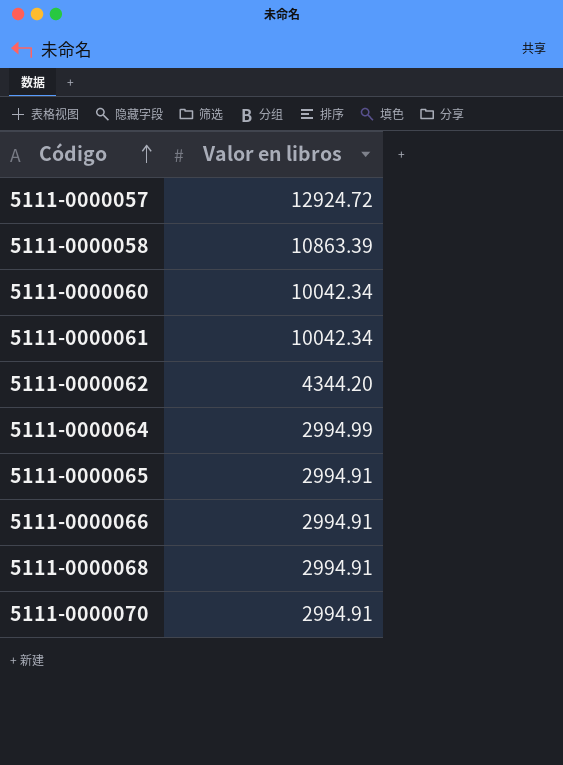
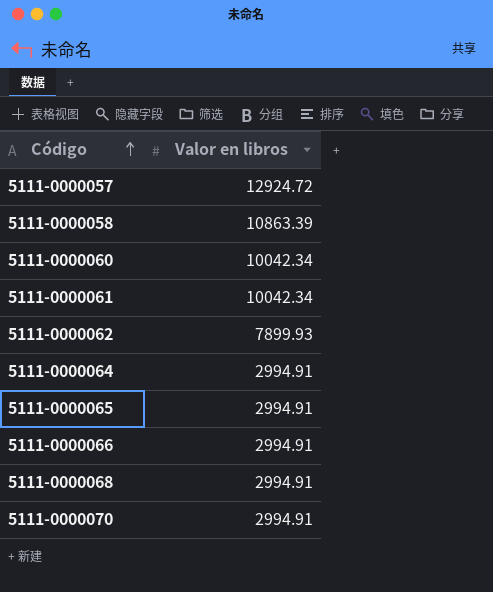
5111-0000062 | Valor en libros: 4344.20 -> 7899.93
5111-0000064 | Valor en libros: 2994.99 -> 2994.91

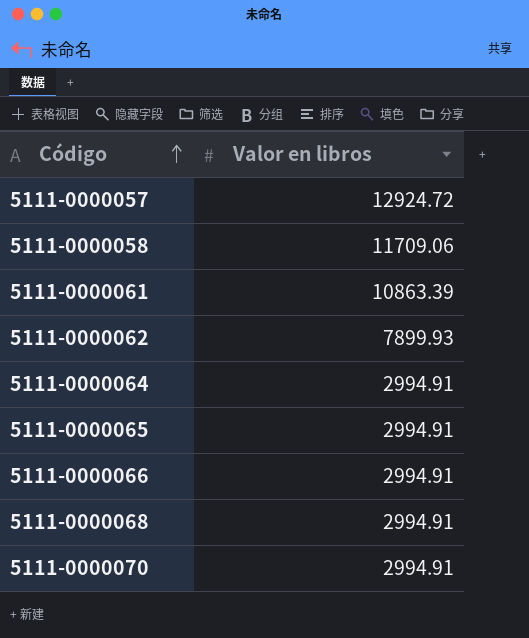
row 5111-0000060: 10042.34 -> none
5111-0000058 | Valor en libros: 10863.39 -> 11709.06
5111-0000061 | Valor en libros: 10042.34 -> 10863.39

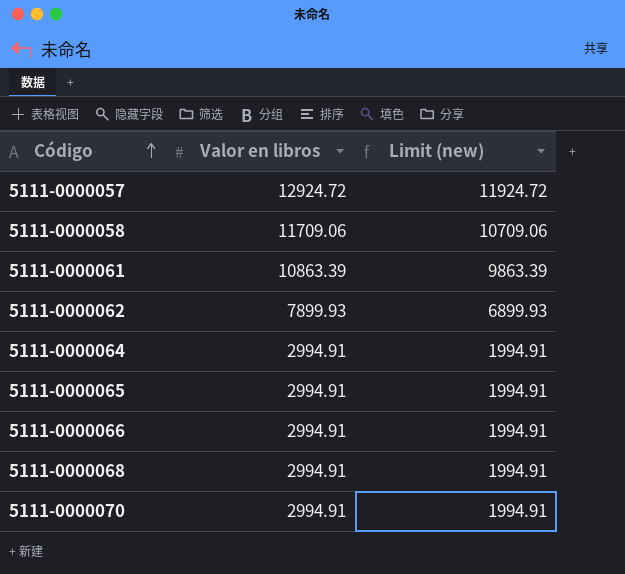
column Limit (new) | formula: none -> [Valor en libros] - 1000

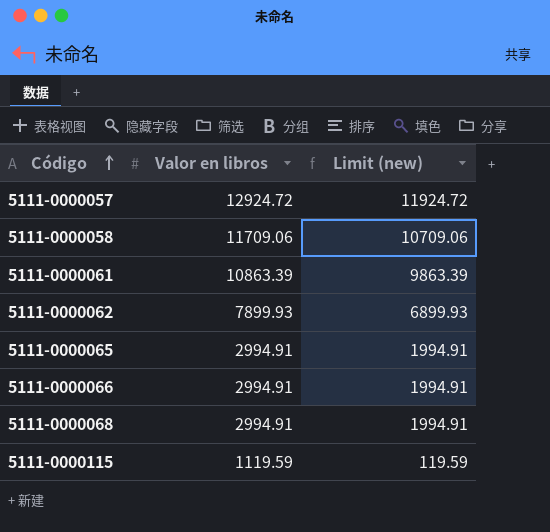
row 5111-0000064: 2994.91 | 1994.91 -> none
row 5111-0000070: 2994.91 | 1994.91 -> none
row 5111-0000115: none -> 1119.59 | 119.59

